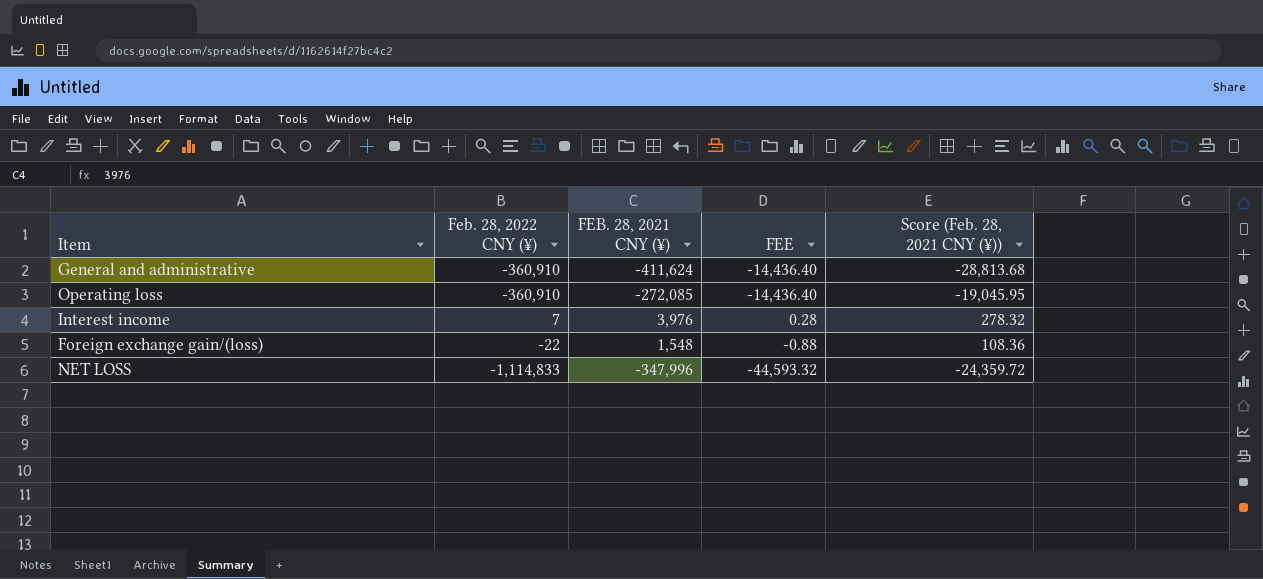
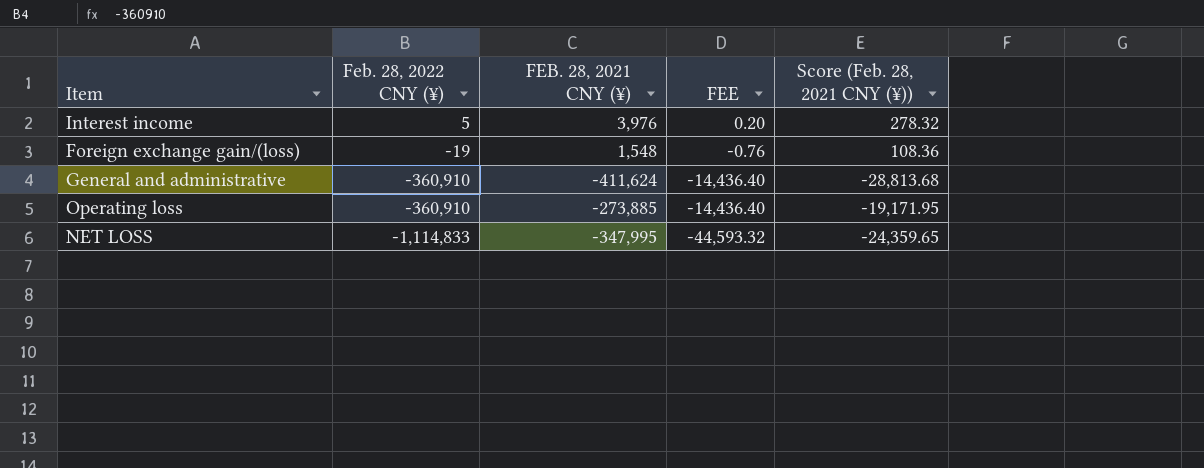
row order: none -> Feb. 28, 2022 CNY (¥) descending
Interest income | Feb. 28, 2022 CNY (¥): 7 -> 5
Interest income | FEE: 0.28 -> 0.20
Foreign exchange gain/(loss) | Feb. 28, 2022 CNY (¥): -22 -> -19
Foreign exchange gain/(loss) | FEE: -0.88 -> -0.76
Operating loss | FEB. 28, 2021 CNY (¥): -272,085 -> -273,885
Operating loss | Score (Feb. 28, 2021 CNY (¥)): -19,045.95 -> -19,171.95
NET LOSS | FEB. 28, 2021 CNY (¥): -347,996 -> -347,995
NET LOSS | Score (Feb. 28, 2021 CNY (¥)): -24,359.72 -> -24,359.65

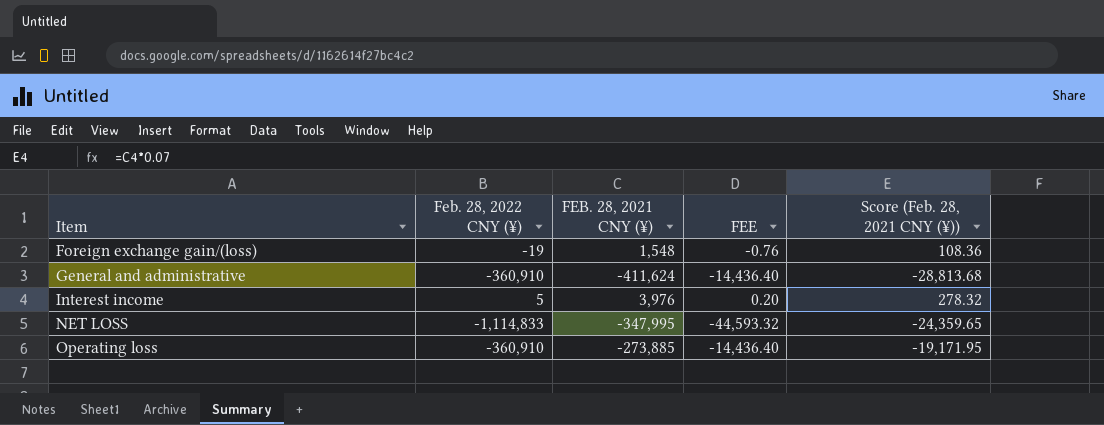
row order: Feb. 28, 2022 CNY (¥) descending -> Item ascending

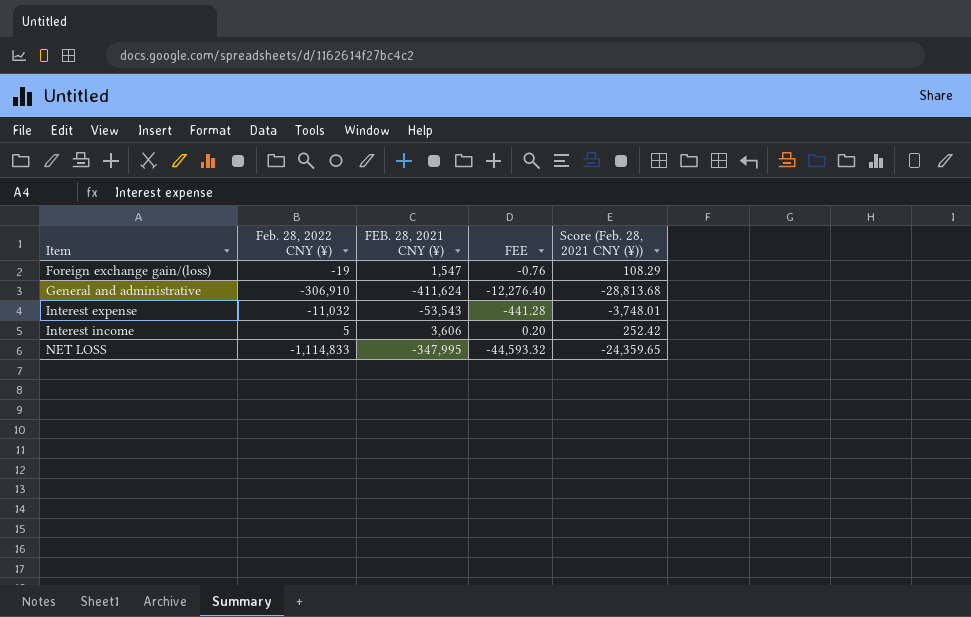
row Operating loss: -360,910 | -273,885 | -14,436.40 | -19,171.95 -> none
Foreign exchange gain/(loss) | FEB. 28, 2021 CNY (¥): 1,548 -> 1,547
Foreign exchange gain/(loss) | Score (Feb. 28, 2021 CNY (¥)): 108.36 -> 108.29
General and administrative | Feb. 28, 2022 CNY (¥): -360,910 -> -306,910
General and administrative | FEE: -14,436.40 -> -12,276.40
row Interest expense: none -> -11,032 | -53,543 | -441.28 | -3,748.01
Interest income | FEB. 28, 2021 CNY (¥): 3,976 -> 3,606
Interest income | Score (Feb. 28, 2021 CNY (¥)): 278.32 -> 252.42

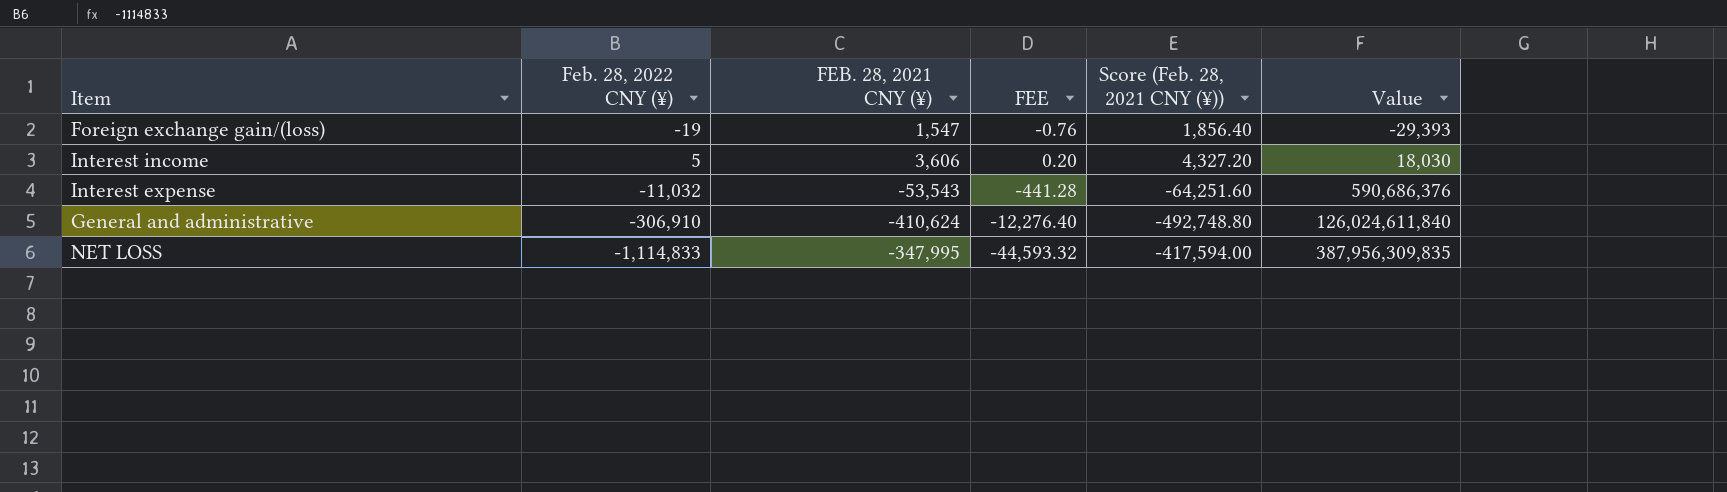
row order: Item ascending -> Value ascending
column Score (Feb. 28, 2021 CNY (¥)) | formula: [FEB. 28, 2021 CNY (¥)] * 0.07 -> [FEB. 28, 2021 CNY (¥)] * 1.2
column Value | formula: none -> [Feb. 28, 2022 CNY (¥)] * [FEB. 28, 2021 CNY (¥)]
General and administrative | FEB. 28, 2021 CNY (¥): -411,624 -> -410,624

